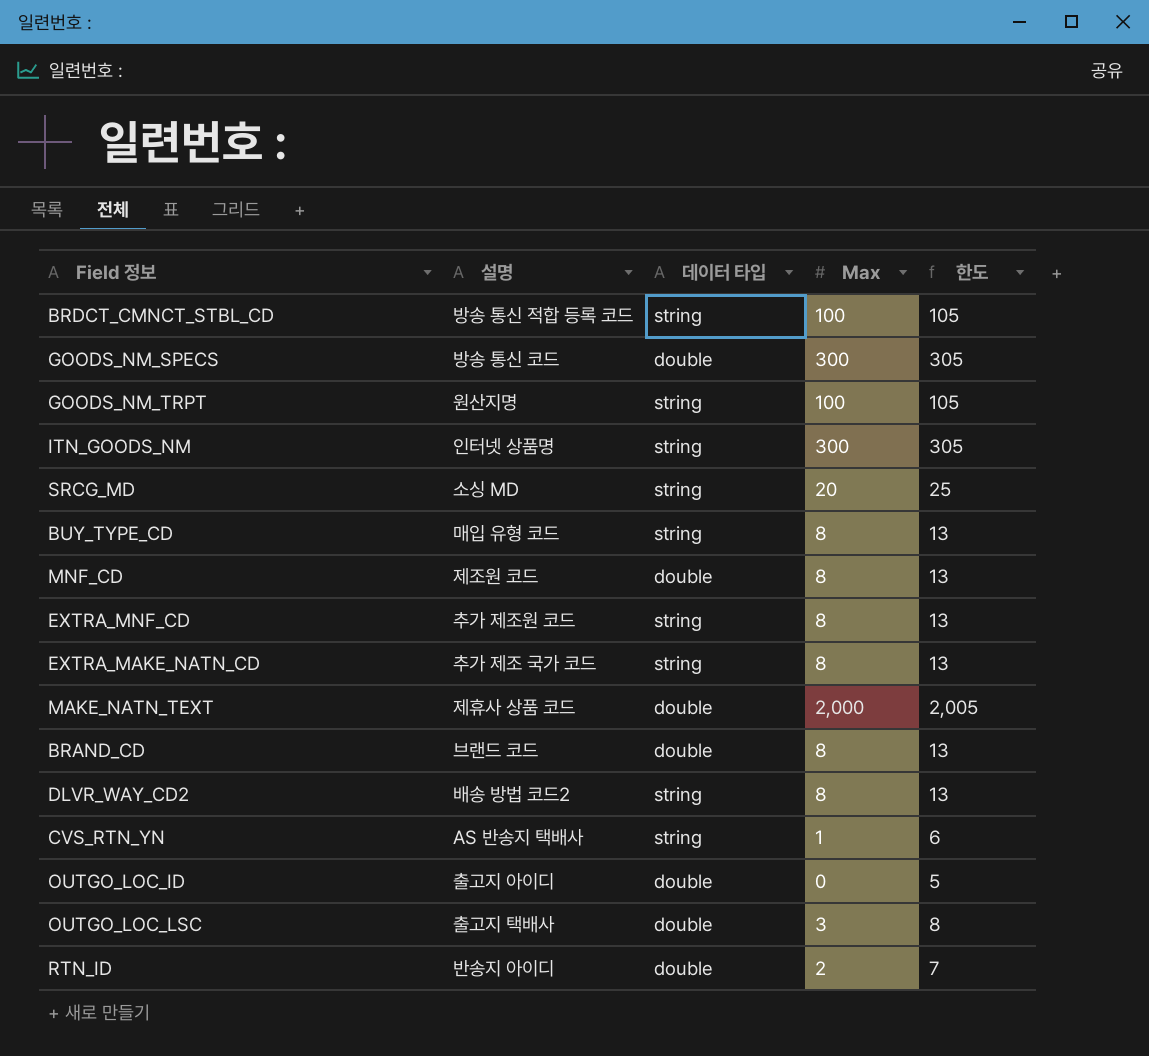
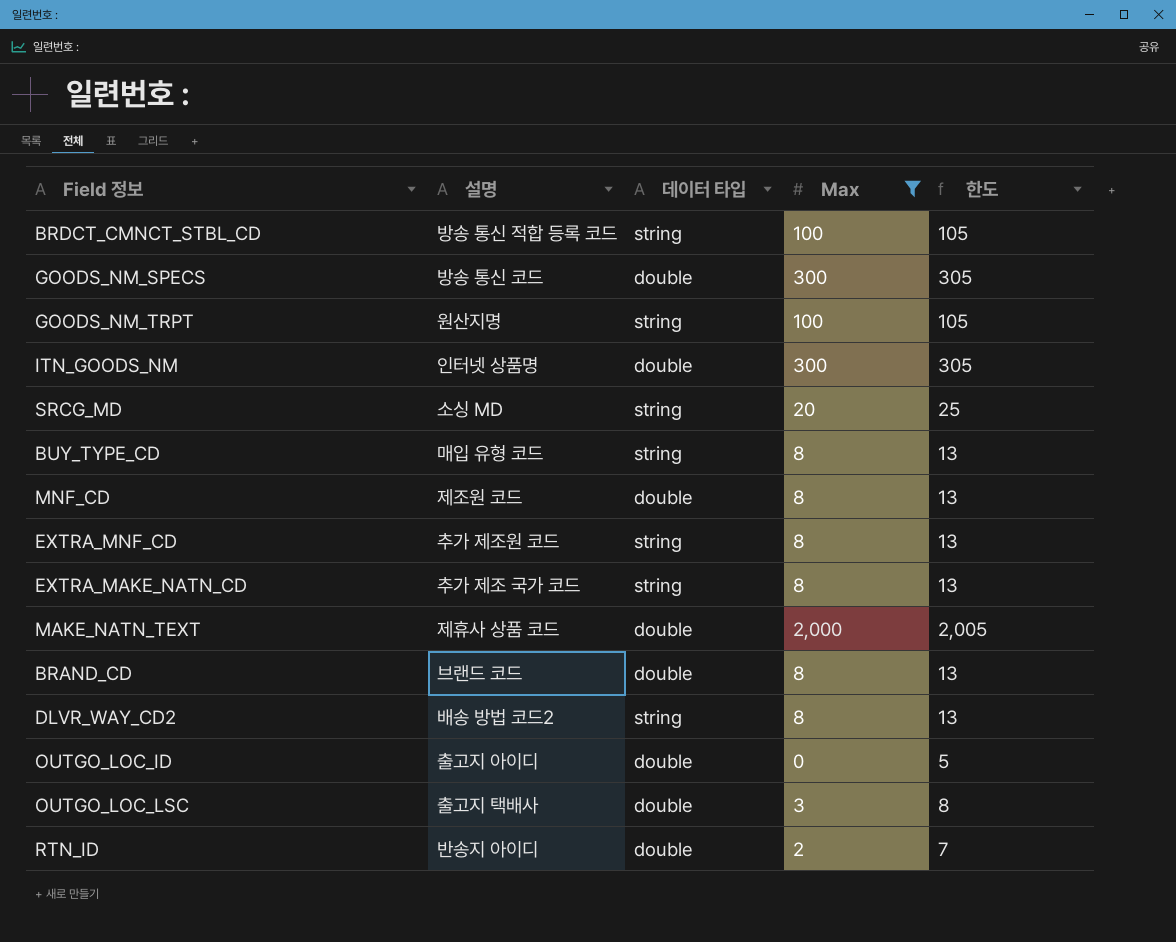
filter: none -> Max != 1
ITN_GOODS_NM | 데이터 타입: string -> double

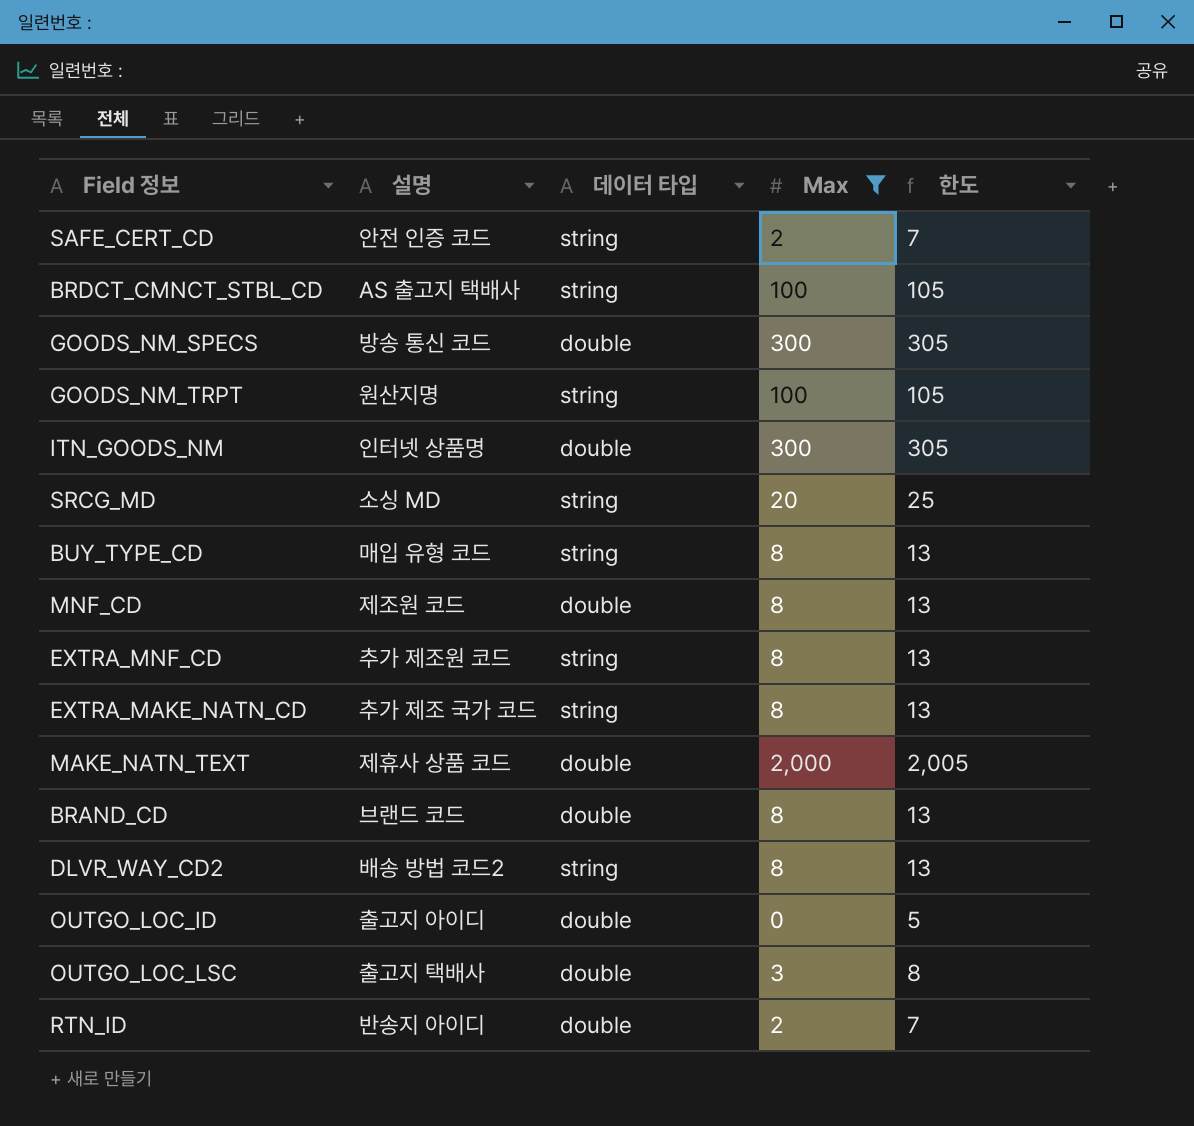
row SAFE_CERT_CD: none -> 안전 인증 코드 | string | 2 | 7
BRDCT_CMNCT_STBL_CD | 설명: 방송 통신 적합 등록 코드 -> AS 출고지 택배사

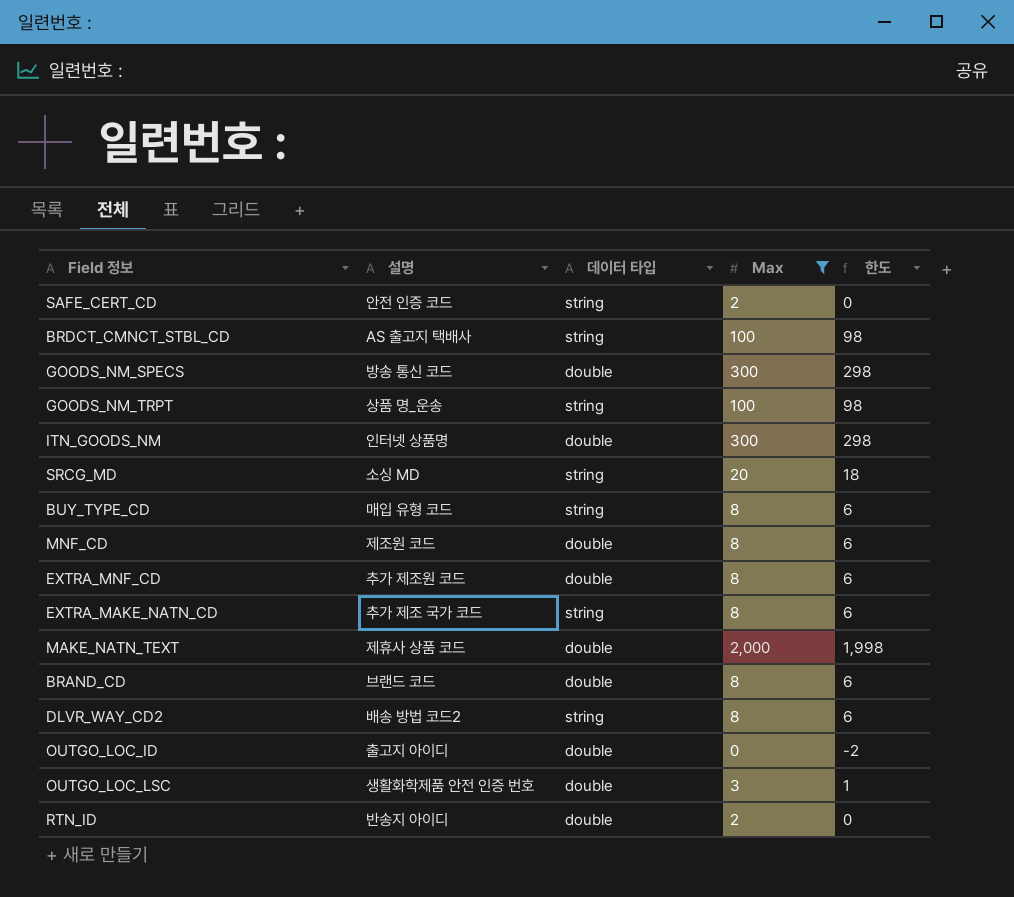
column 한도 | formula: [Max] + 5 -> [Max] - 2
GOODS_NM_TRPT | 설명: 원산지명 -> 상품 명_운송
EXTRA_MNF_CD | 데이터 타입: string -> double
OUTGO_LOC_LSC | 설명: 출고지 택배사 -> 생활화학제품 안전 인증 번호

